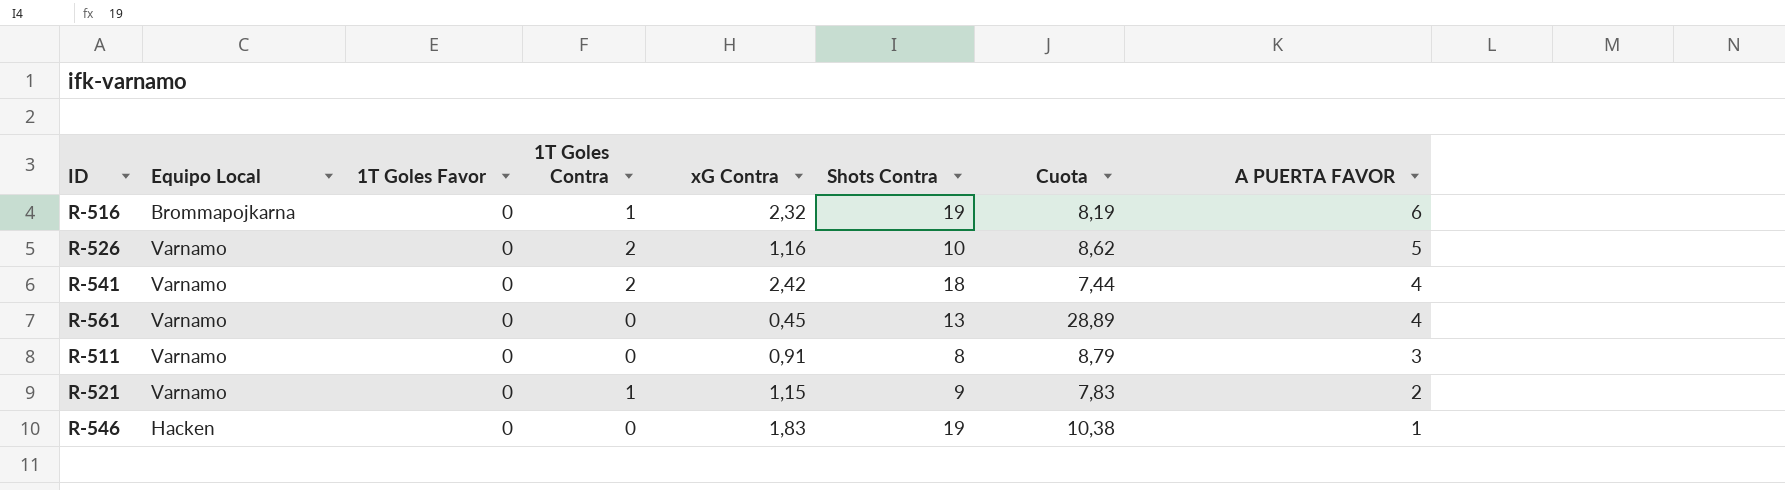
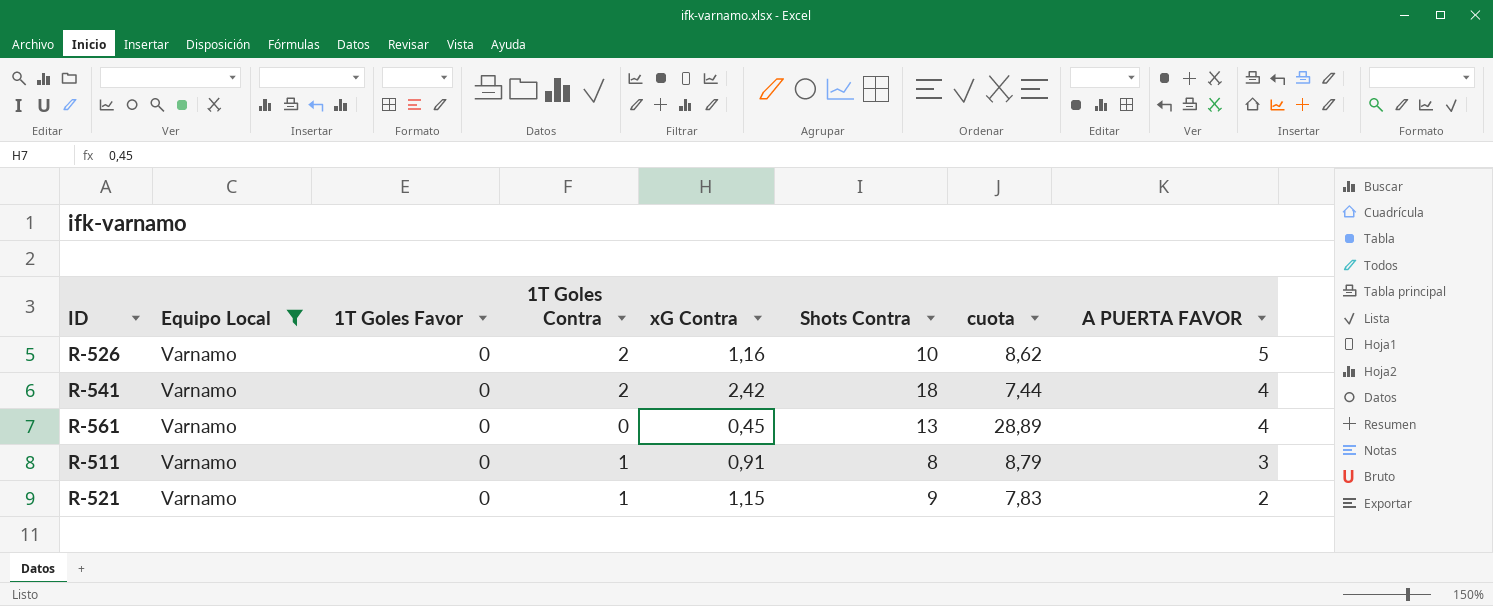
filter: none -> Equipo Local = Varnamo
column name: Cuota -> cuota
R-511 | 1T Goles Contra: 0 -> 1

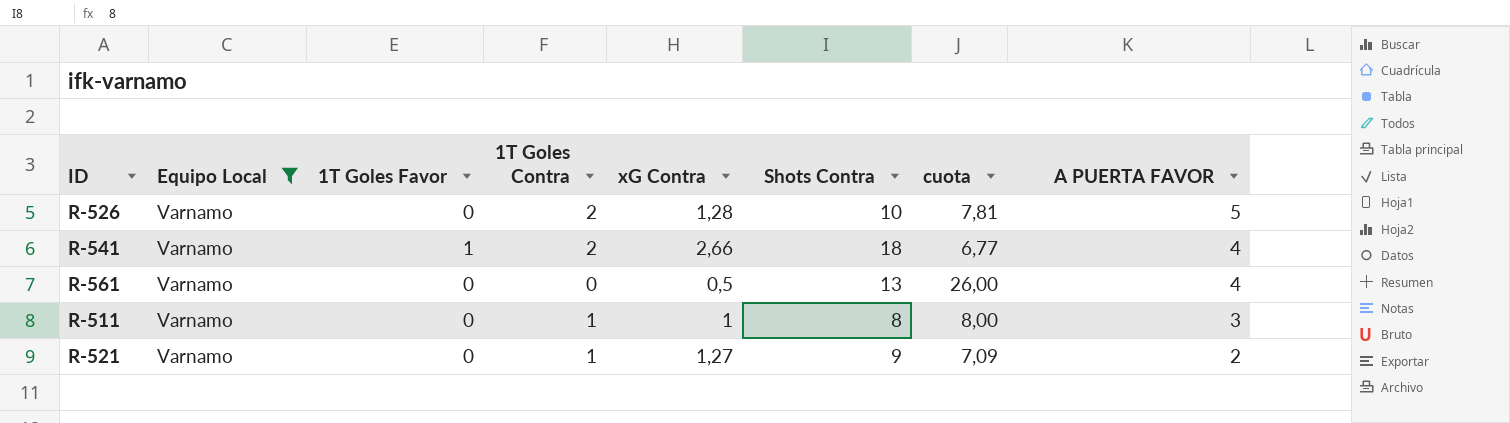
R-526 | xG Contra: 1,16 -> 1,28
R-526 | cuota: 8,62 -> 7,81
R-541 | 1T Goles Favor: 0 -> 1
R-541 | xG Contra: 2,42 -> 2,66
R-541 | cuota: 7,44 -> 6,77
R-561 | xG Contra: 0,45 -> 0,5
R-561 | cuota: 28,89 -> 26,00
R-511 | xG Contra: 0,91 -> 1
R-511 | cuota: 8,79 -> 8,00
R-521 | xG Contra: 1,15 -> 1,27
R-521 | cuota: 7,83 -> 7,09

